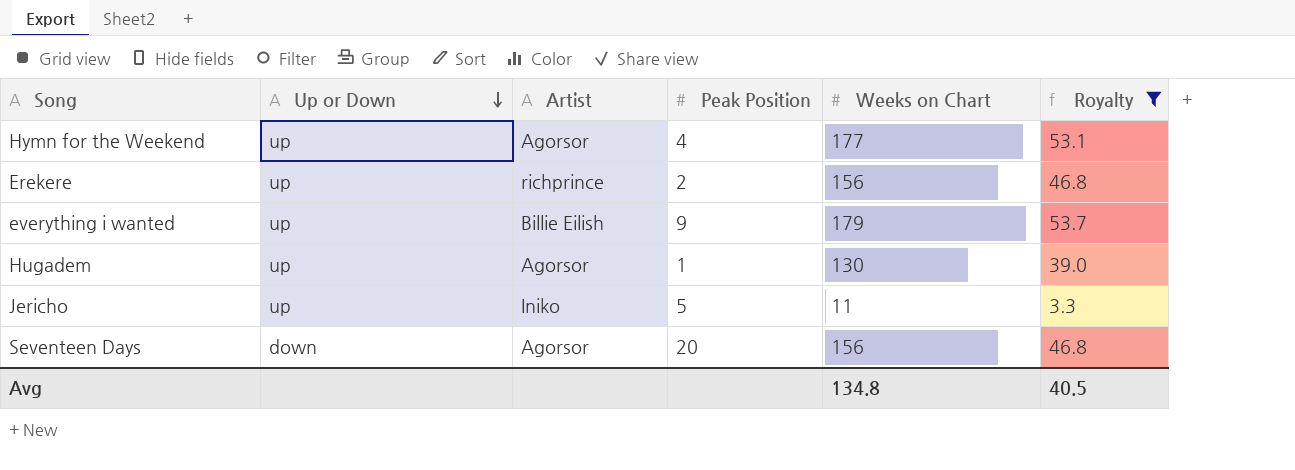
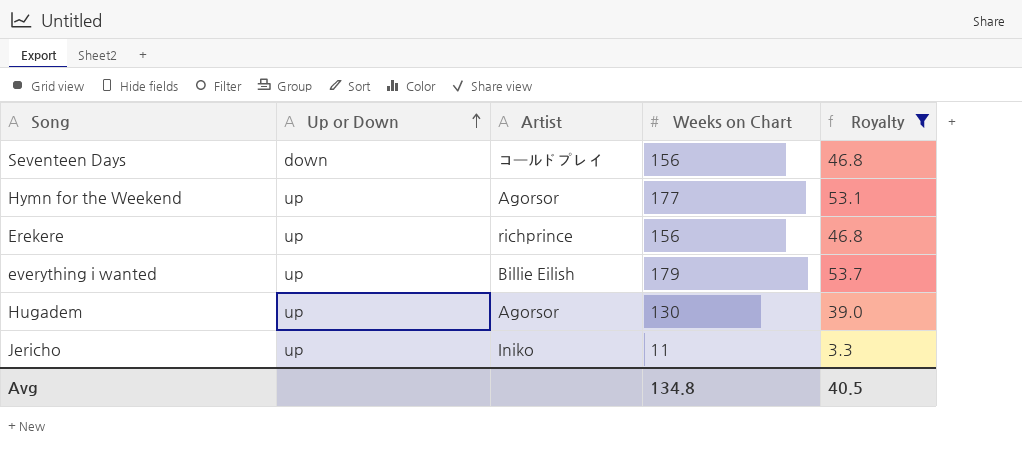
row order: Up or Down descending -> Up or Down ascending
column Peak Position | position: 4 -> none
Seventeen Days | Artist: Agorsor -> コールドプレイ

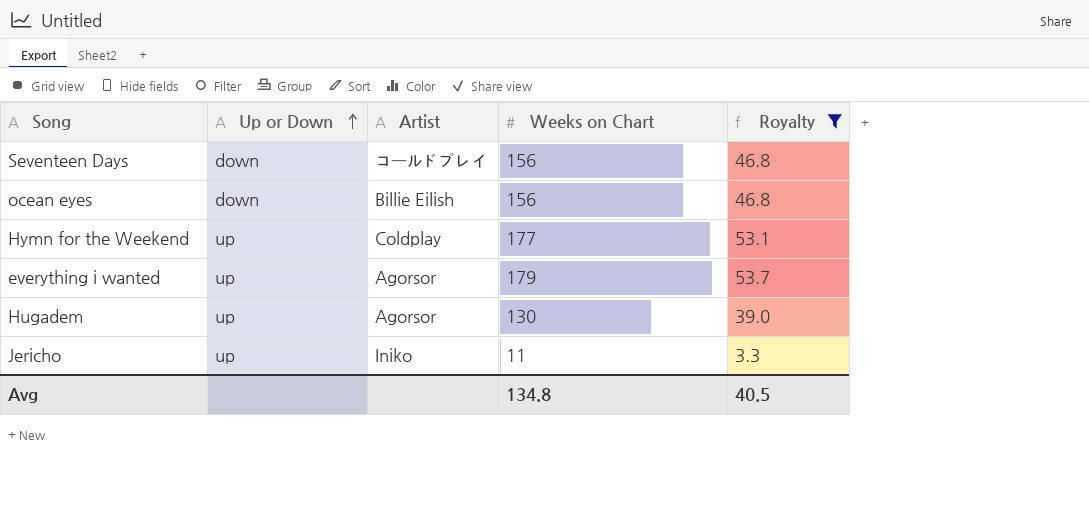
row Erekere: up | richprince | 156 | 46.8 -> none
row ocean eyes: none -> down | Billie Eilish | 156 | 46.8
Hymn for the Weekend | Artist: Agorsor -> Coldplay
everything i wanted | Artist: Billie Eilish -> Agorsor

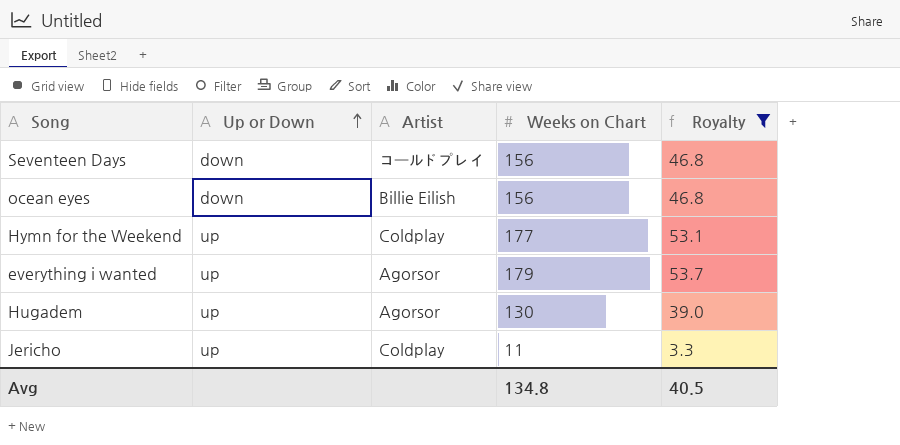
Jericho | Artist: Iniko -> Coldplay

